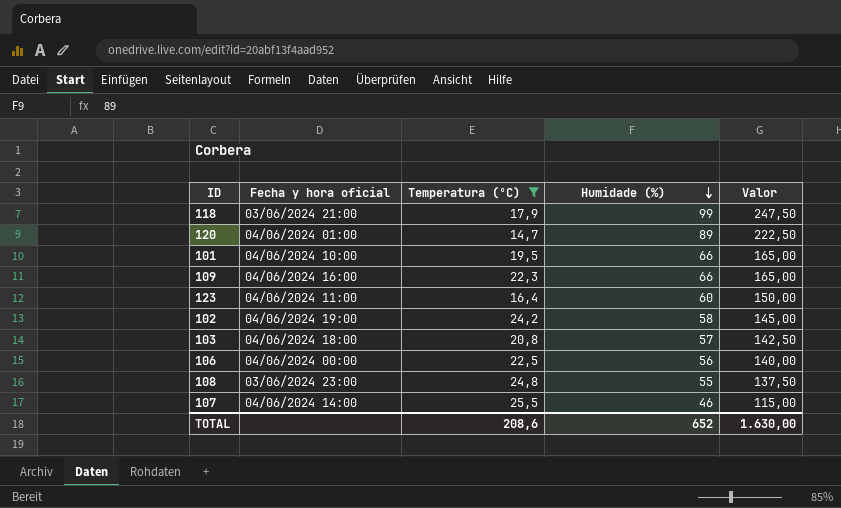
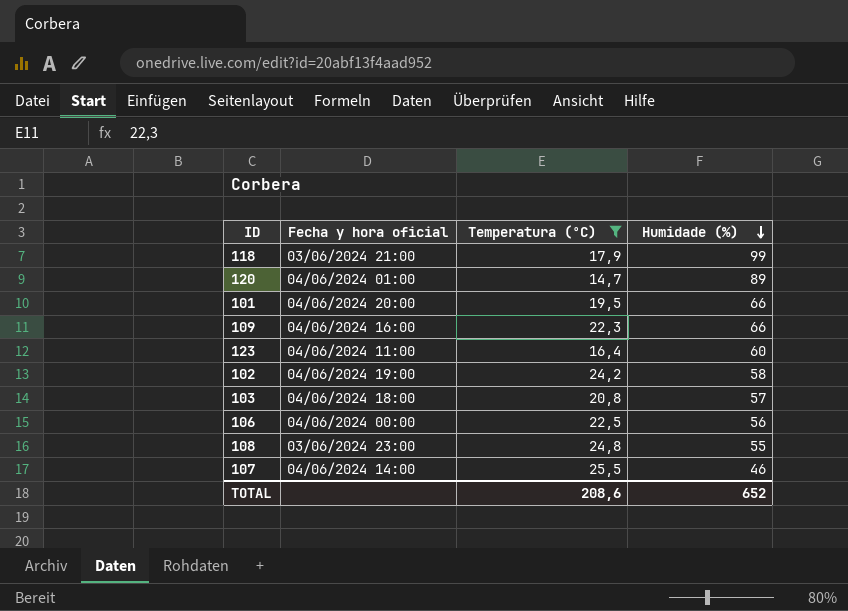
column Valor | formula: [Humidade (%)] * 2,5 -> none
101 | Fecha y hora oficial: 04/06/2024 10:00 -> 04/06/2024 20:00

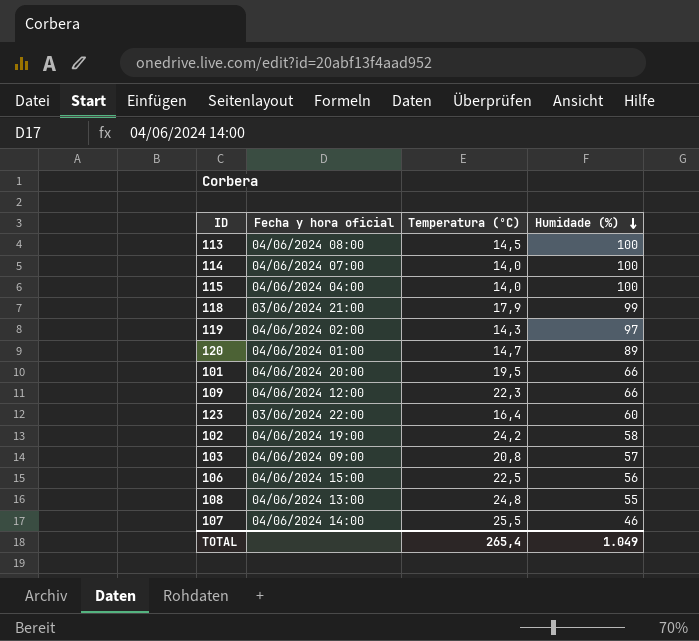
filter: Temperatura (ºC) >= 14,7 -> none
109 | Fecha y hora oficial: 04/06/2024 16:00 -> 04/06/2024 12:00
123 | Fecha y hora oficial: 04/06/2024 11:00 -> 03/06/2024 22:00
103 | Fecha y hora oficial: 04/06/2024 18:00 -> 04/06/2024 09:00
106 | Fecha y hora oficial: 04/06/2024 00:00 -> 04/06/2024 15:00
108 | Fecha y hora oficial: 03/06/2024 23:00 -> 04/06/2024 13:00
TOTAL | Temperatura (ºC): 208,6 -> 265,4
TOTAL | Humidade (%): 652 -> 1.049

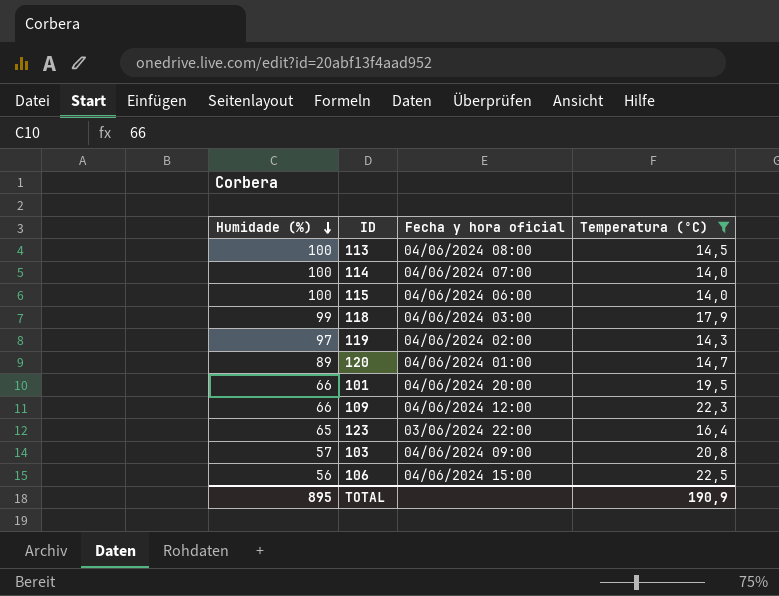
filter: none -> Temperatura (ºC) <= 22,5
column Humidade (%) | position: 4 -> 1
115 | Fecha y hora oficial: 04/06/2024 04:00 -> 04/06/2024 06:00
118 | Fecha y hora oficial: 03/06/2024 21:00 -> 04/06/2024 03:00
123 | Humidade (%): 60 -> 65
TOTAL | Humidade (%): 1.049 -> 895
TOTAL | Temperatura (ºC): 265,4 -> 190,9

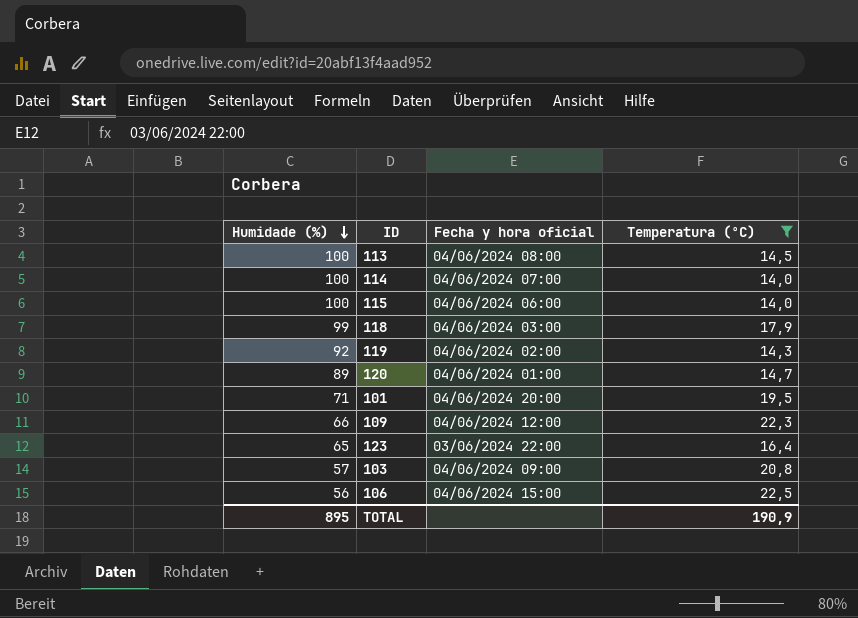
119 | Humidade (%): 97 -> 92
101 | Humidade (%): 66 -> 71

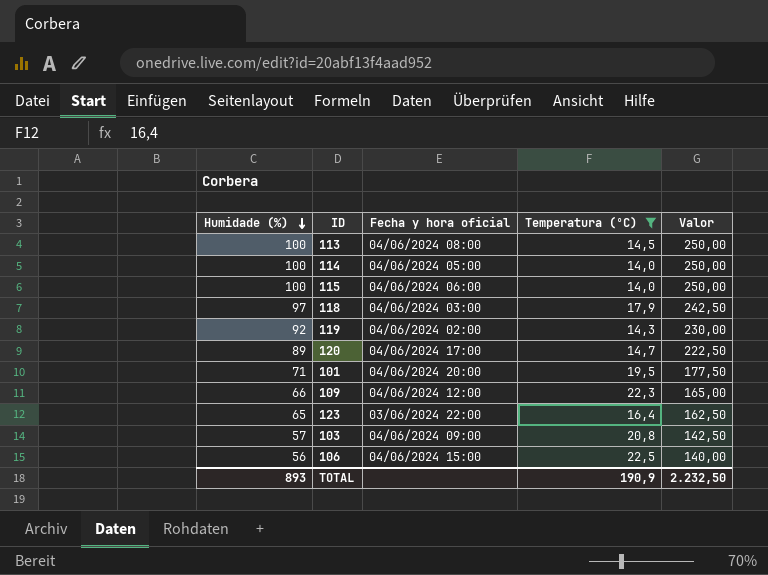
column Valor | formula: none -> [Humidade (%)] * 2,5
114 | Fecha y hora oficial: 04/06/2024 07:00 -> 04/06/2024 05:00
118 | Humidade (%): 99 -> 97
120 | Fecha y hora oficial: 04/06/2024 01:00 -> 04/06/2024 17:00
TOTAL | Humidade (%): 895 -> 893

